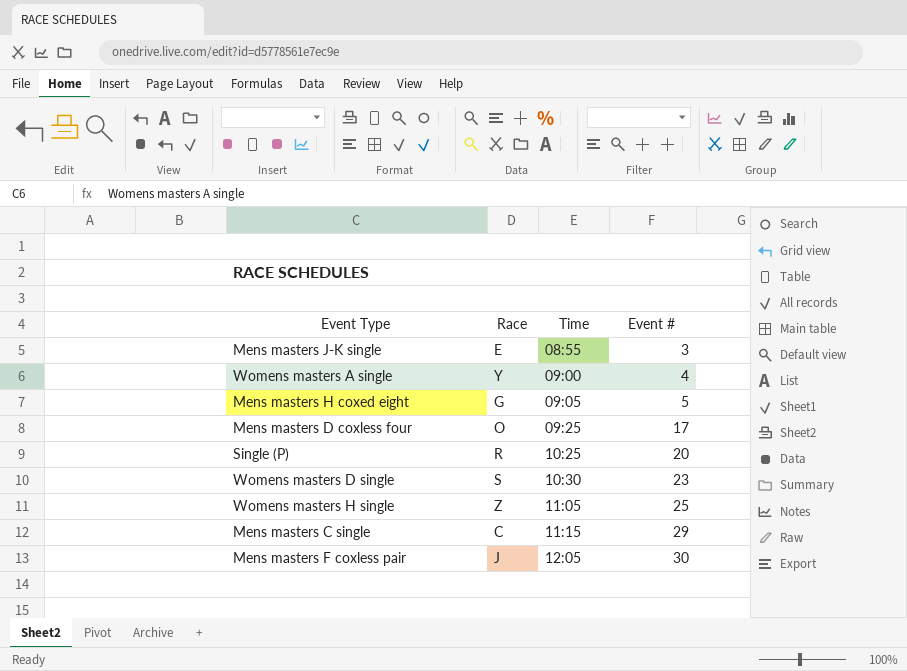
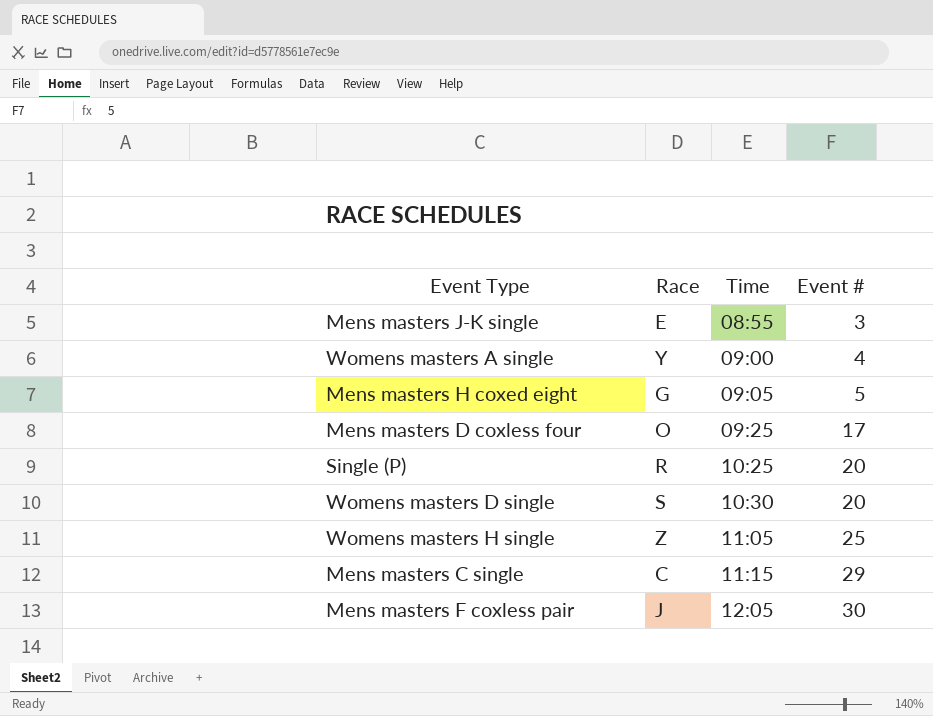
Womens masters D single | Event #: 23 -> 20

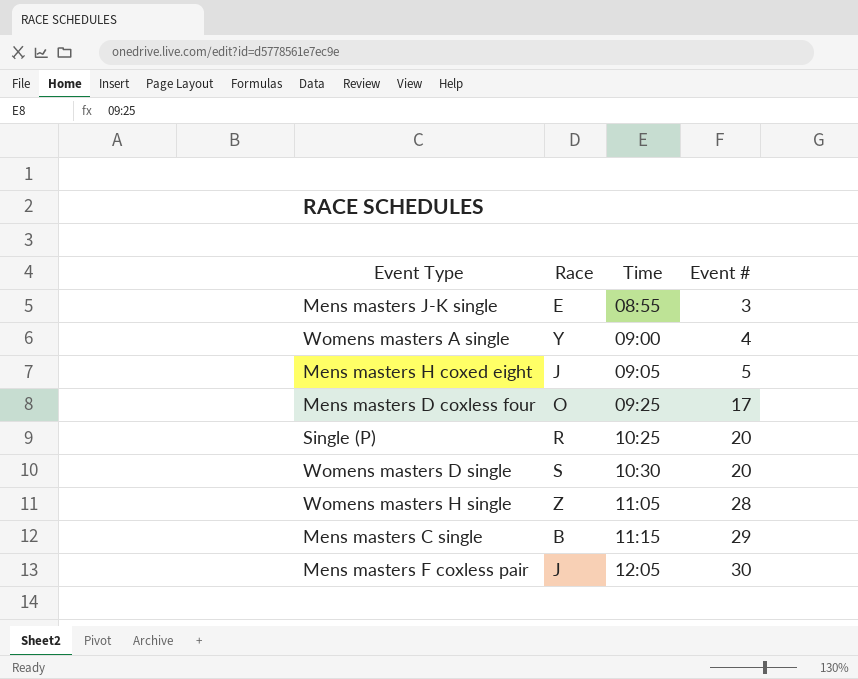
Mens masters H coxed eight | Race: G -> J
Womens masters H single | Event #: 25 -> 28
Mens masters C single | Race: C -> B

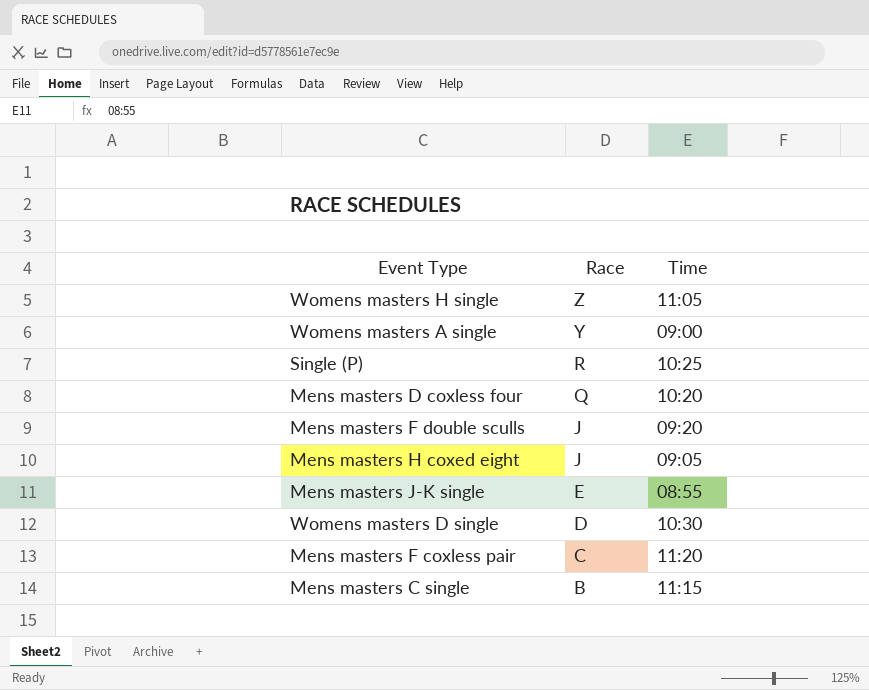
row order: Time ascending -> Race descending
column Event # | position: 4 -> none
Mens masters D coxless four | Race: O -> Q
Mens masters D coxless four | Time: 09:25 -> 10:20
row Mens masters F double sculls: none -> J | 09:20
Womens masters D single | Race: S -> D
Mens masters F coxless pair | Race: J -> C
Mens masters F coxless pair | Time: 12:05 -> 11:20

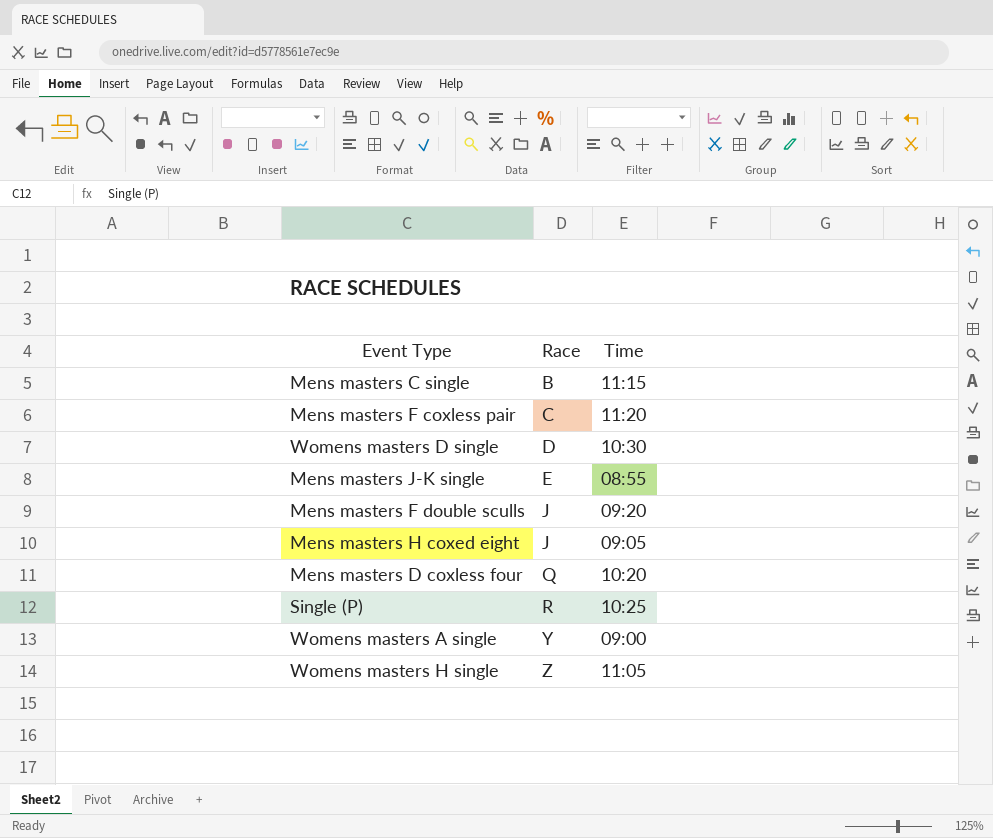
row order: Race descending -> Race ascending

